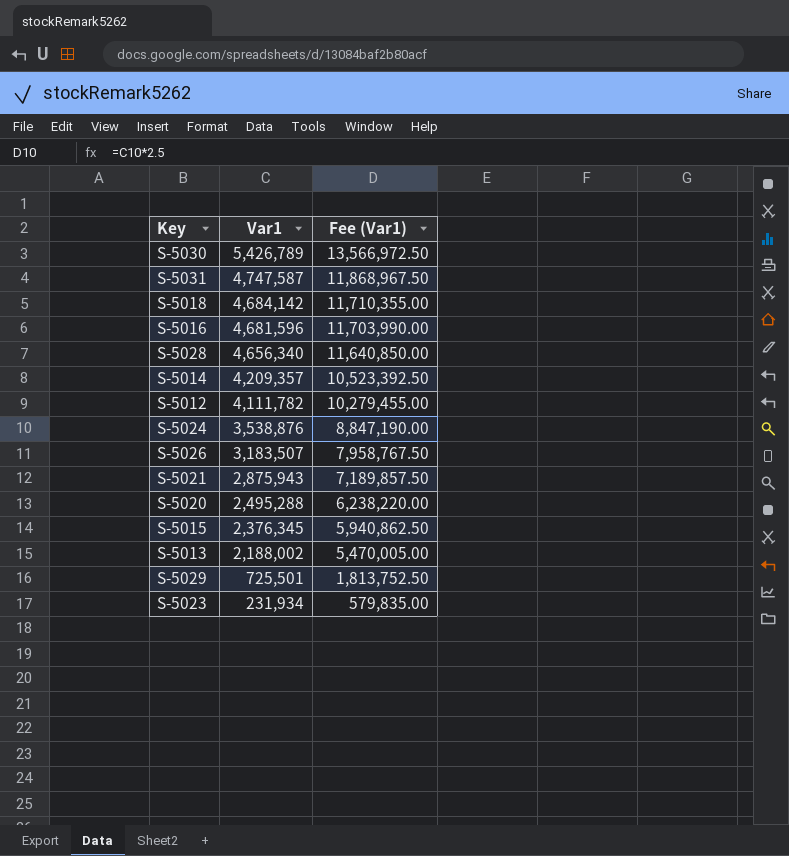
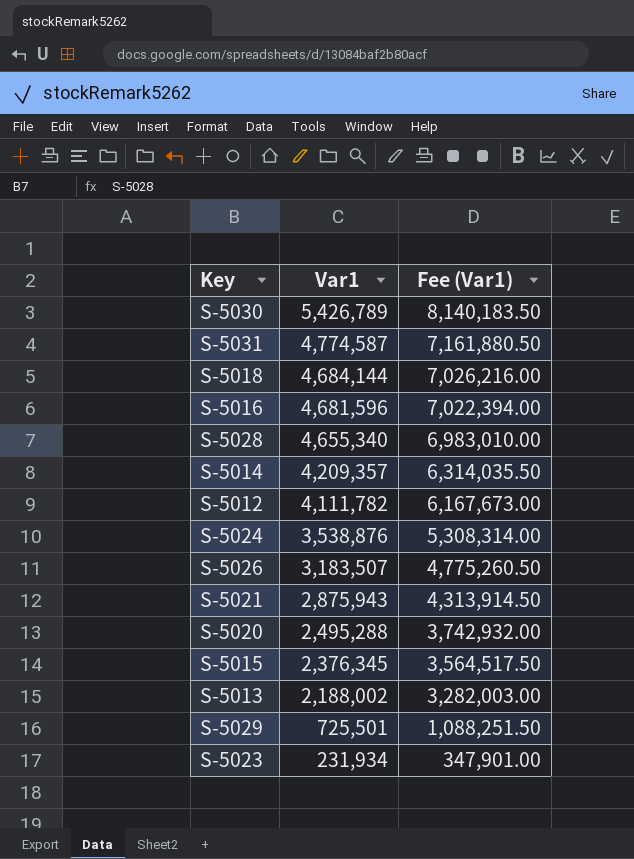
column Fee (Var1) | formula: [Var1] * 2.5 -> [Var1] * 1.5
S-5031 | Var1: 4,747,587 -> 4,774,587
S-5018 | Var1: 4,684,142 -> 4,684,144
S-5028 | Var1: 4,656,340 -> 4,655,340

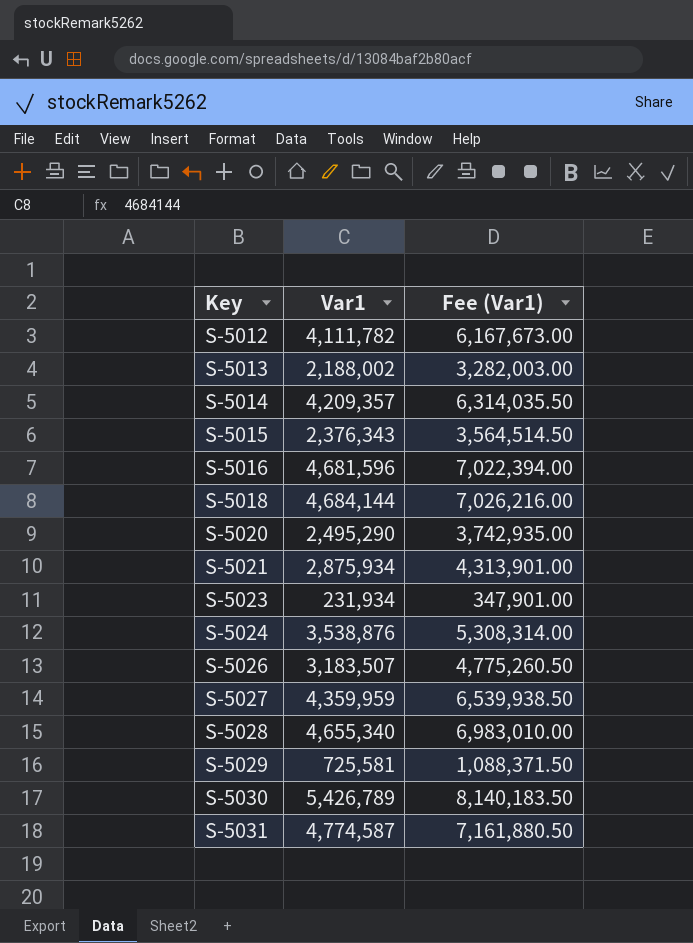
row order: Var1 descending -> Key ascending
S-5015 | Var1: 2,376,345 -> 2,376,343
S-5015 | Fee (Var1): 3,564,517.50 -> 3,564,514.50
S-5020 | Var1: 2,495,288 -> 2,495,290
S-5020 | Fee (Var1): 3,742,932.00 -> 3,742,935.00
S-5021 | Var1: 2,875,943 -> 2,875,934
S-5021 | Fee (Var1): 4,313,914.50 -> 4,313,901.00
row S-5027: none -> 4,359,959 | 6,539,938.50
S-5029 | Var1: 725,501 -> 725,581
S-5029 | Fee (Var1): 1,088,251.50 -> 1,088,371.50

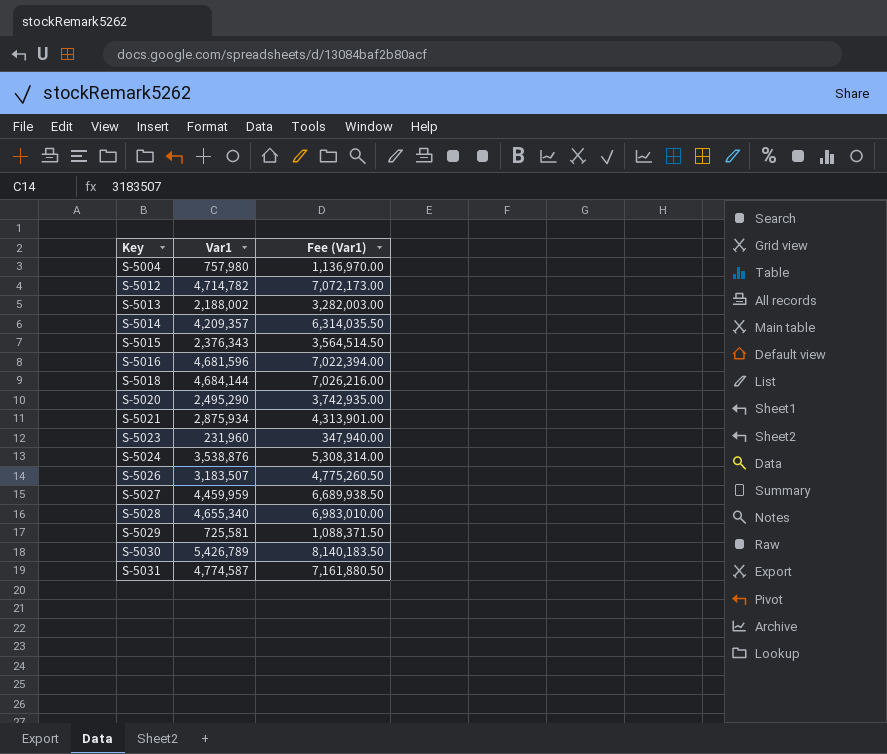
row S-5004: none -> 757,980 | 1,136,970.00
S-5012 | Var1: 4,111,782 -> 4,714,782
S-5012 | Fee (Var1): 6,167,673.00 -> 7,072,173.00
S-5023 | Var1: 231,934 -> 231,960
S-5023 | Fee (Var1): 347,901.00 -> 347,940.00
S-5027 | Var1: 4,359,959 -> 4,459,959
S-5027 | Fee (Var1): 6,539,938.50 -> 6,689,938.50

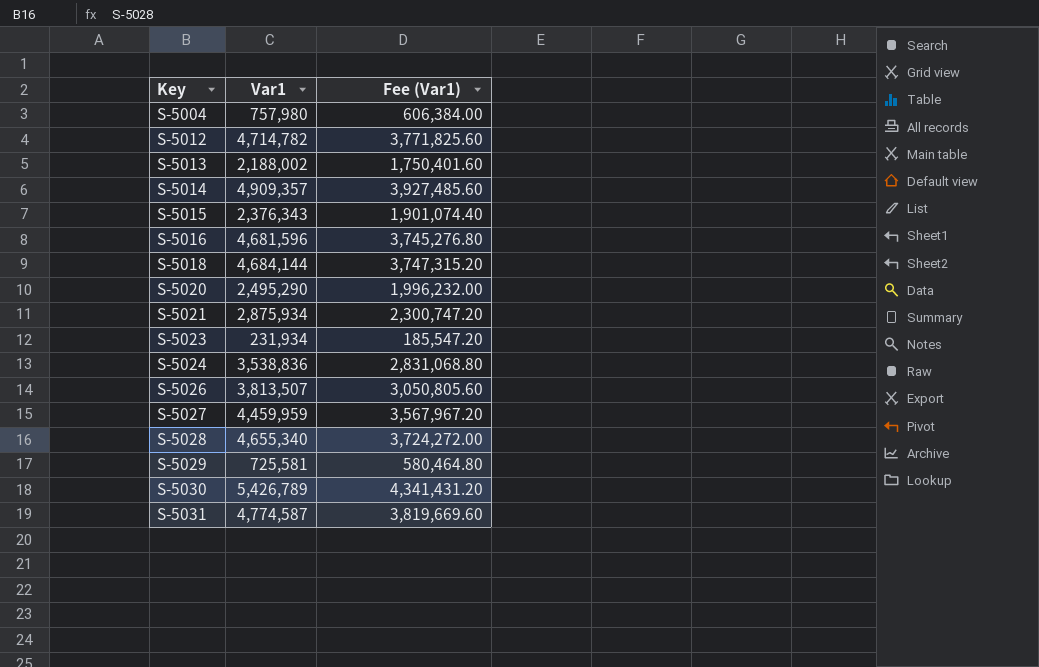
column Fee (Var1) | formula: [Var1] * 1.5 -> [Var1] * 0.8
S-5014 | Var1: 4,209,357 -> 4,909,357
S-5023 | Var1: 231,960 -> 231,934
S-5024 | Var1: 3,538,876 -> 3,538,836
S-5026 | Var1: 3,183,507 -> 3,813,507

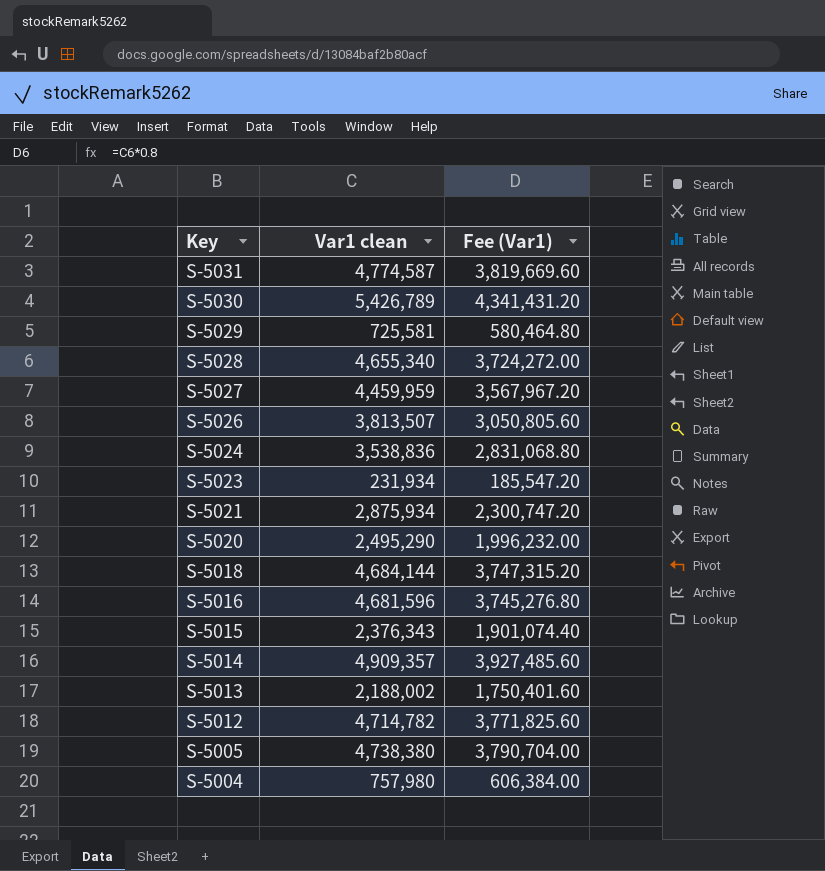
row order: Key ascending -> Key descending
column name: Var1 -> Var1 clean
row S-5005: none -> 4,738,380 | 3,790,704.00

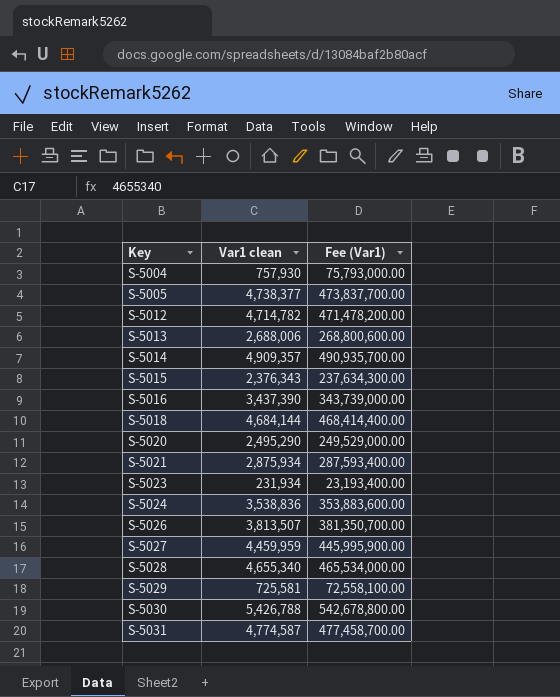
row order: Key descending -> Key ascending
column Fee (Var1) | formula: [Var1 clean] * 0.8 -> [Var1 clean] * 100
S-5004 | Var1 clean: 757,980 -> 757,930
S-5005 | Var1 clean: 4,738,380 -> 4,738,377
S-5013 | Var1 clean: 2,188,002 -> 2,688,006
S-5016 | Var1 clean: 4,681,596 -> 3,437,390
S-5030 | Var1 clean: 5,426,789 -> 5,426,788

